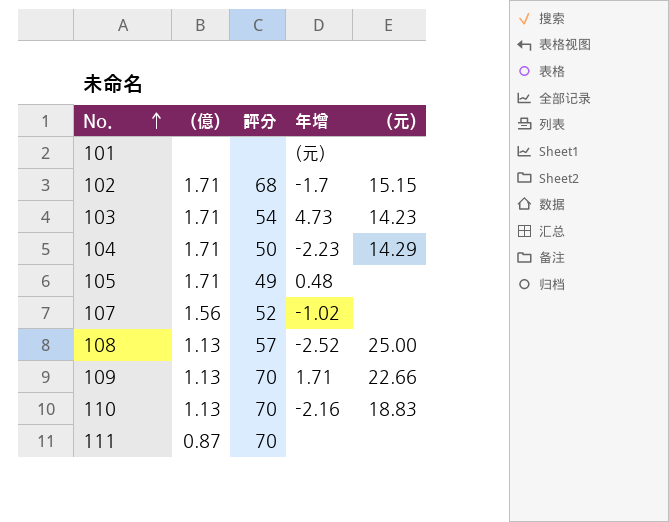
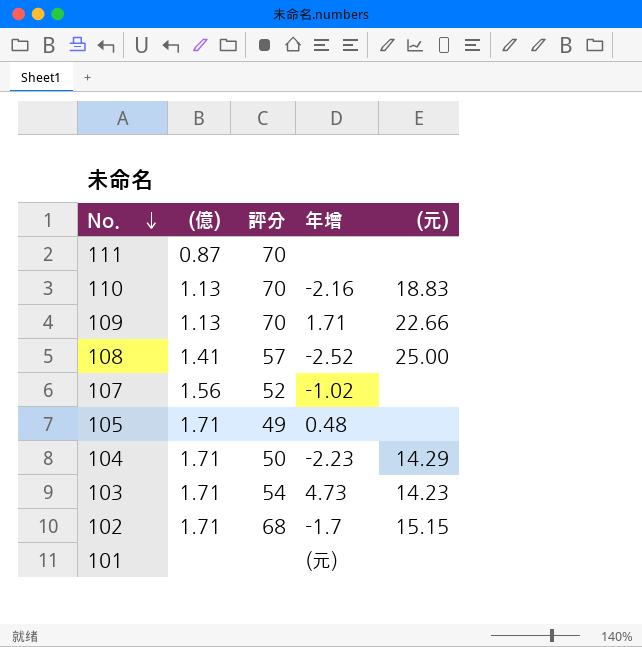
row order: No. ascending -> No. descending
108 | (億): 1.13 -> 1.41

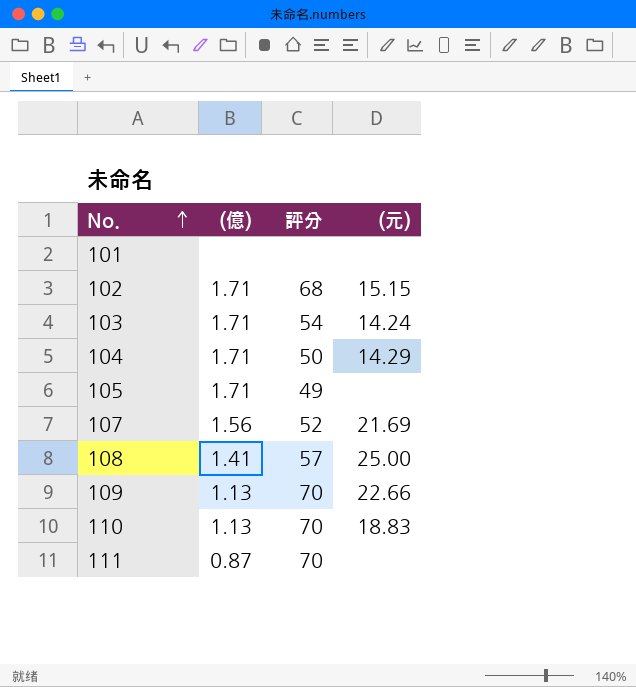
row order: No. descending -> No. ascending
column 年增 | position: 4 -> none
103 | (元): 14.23 -> 14.24
107 | (元): none -> 21.69

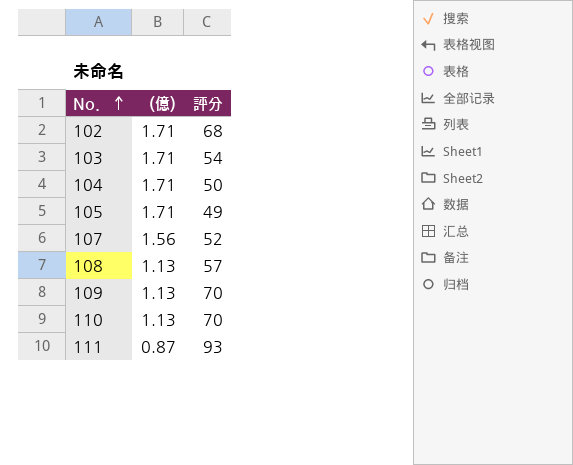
column (元) | position: 4 -> none
row 101: none | none | none -> none
108 | (億): 1.41 -> 1.13
111 | 評分: 70 -> 93

